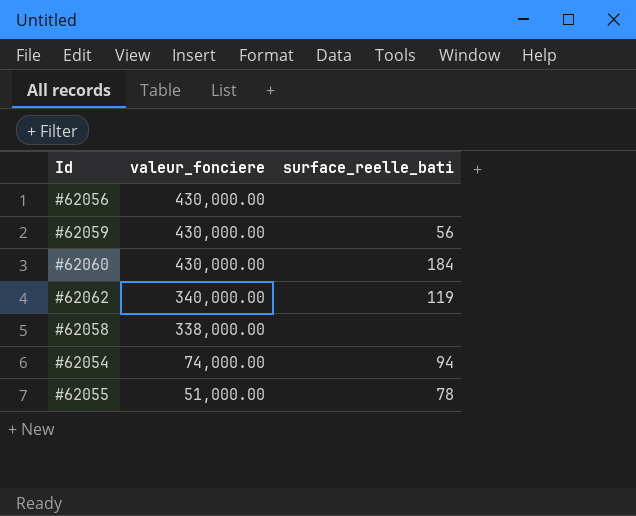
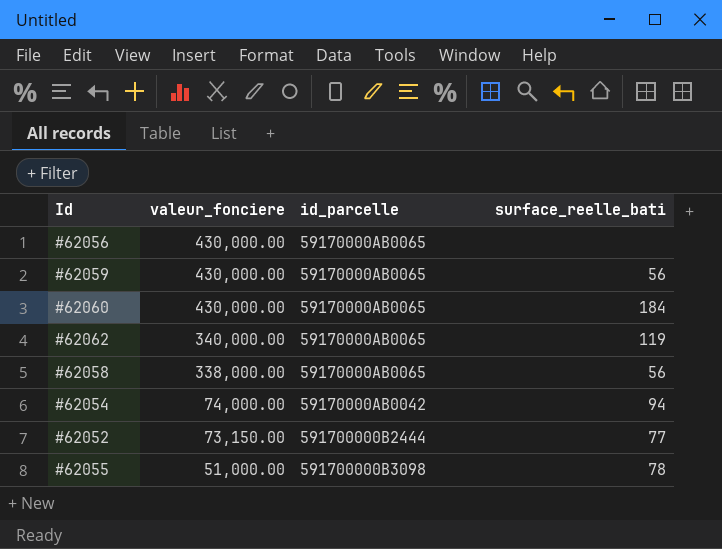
column id_parcelle | position: none -> 3
#62058 | surface_reelle_bati: none -> 56
row #62052: none -> 73,150.00 | 591700000B2444 | 77

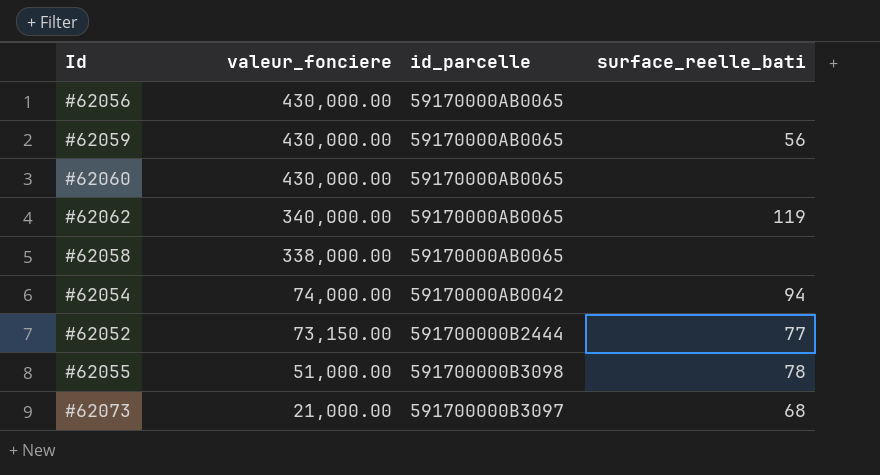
#62060 | surface_reelle_bati: 184 -> none
#62058 | surface_reelle_bati: 56 -> none
row #62073: none -> 21,000.00 | 591700000B3097 | 68

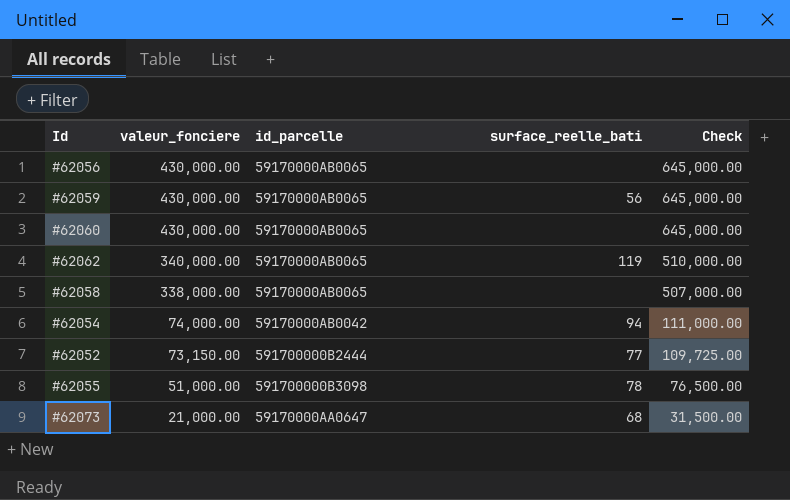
column Check | formula: none -> [valeur_fonciere] * 1.5
#62073 | id_parcelle: 591700000B3097 -> 59170000AA0647

